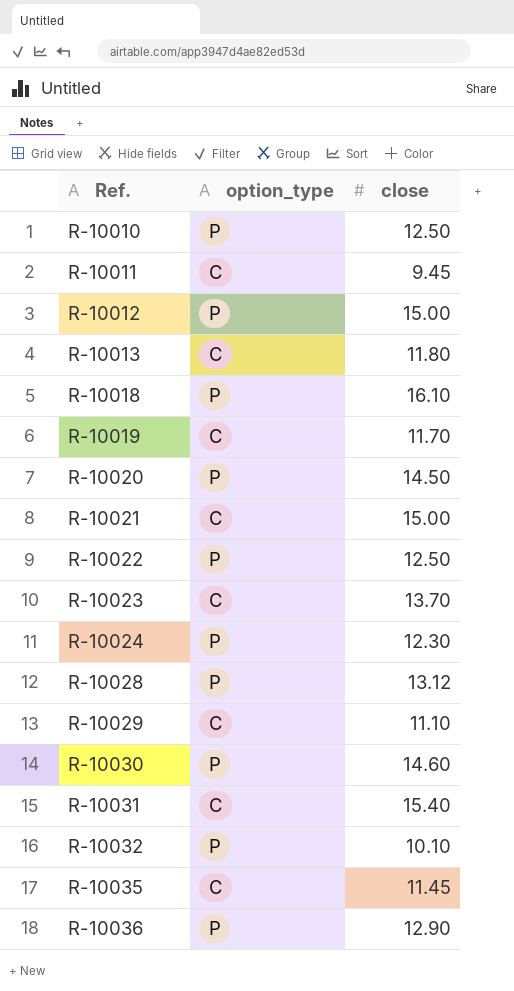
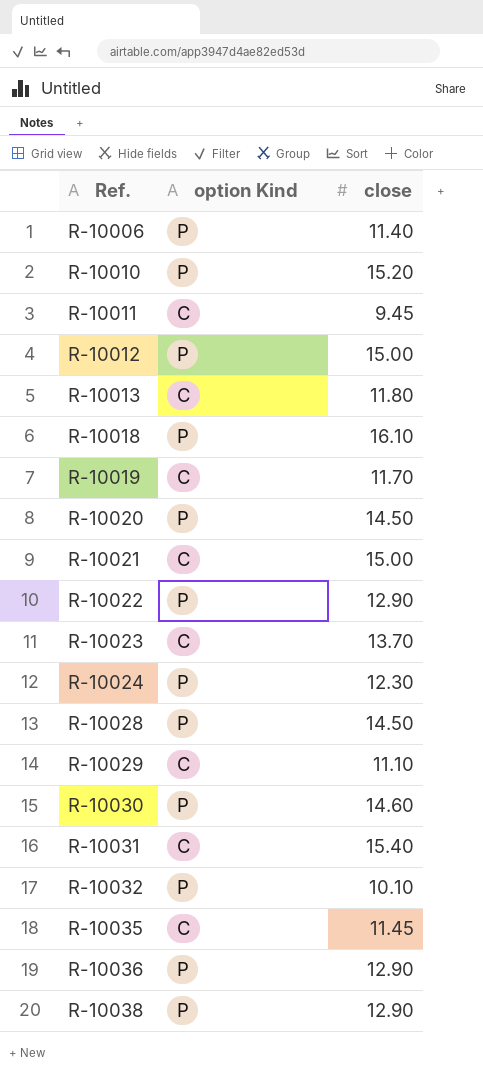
column name: option_type -> option Kind
row R-10006: none -> P | 11.40
R-10010 | close: 12.50 -> 15.20
R-10022 | close: 12.50 -> 12.90
R-10028 | close: 13.12 -> 14.50
row R-10038: none -> P | 12.90

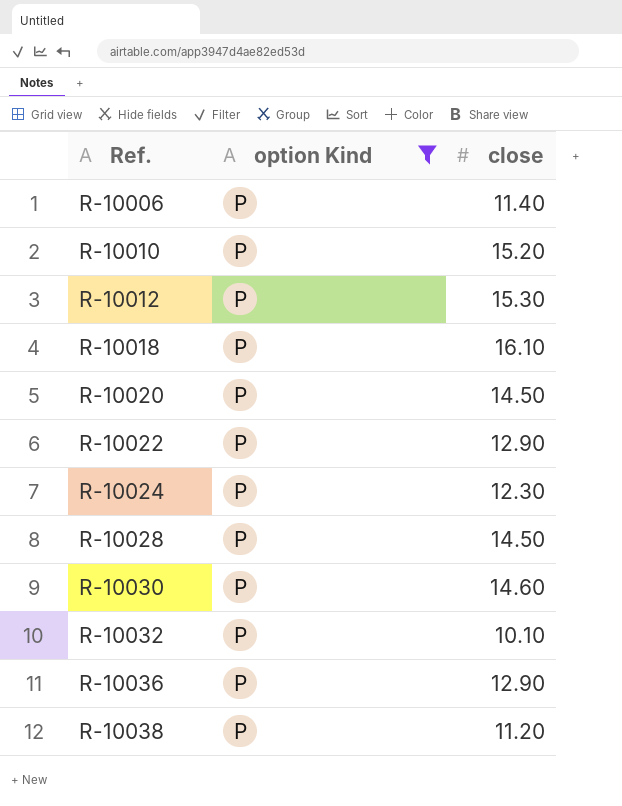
filter: none -> option Kind = P
R-10012 | close: 15.00 -> 15.30
R-10038 | close: 12.90 -> 11.20

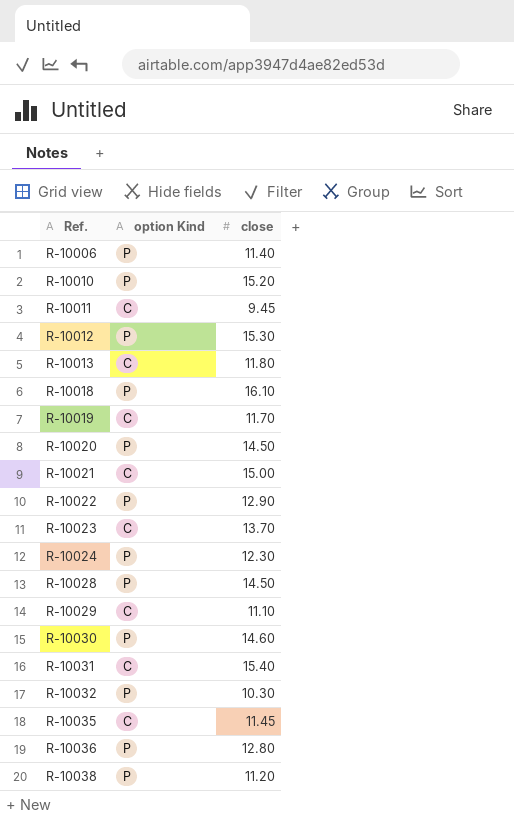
filter: option Kind = P -> none
R-10032 | close: 10.10 -> 10.30
R-10036 | close: 12.90 -> 12.80

